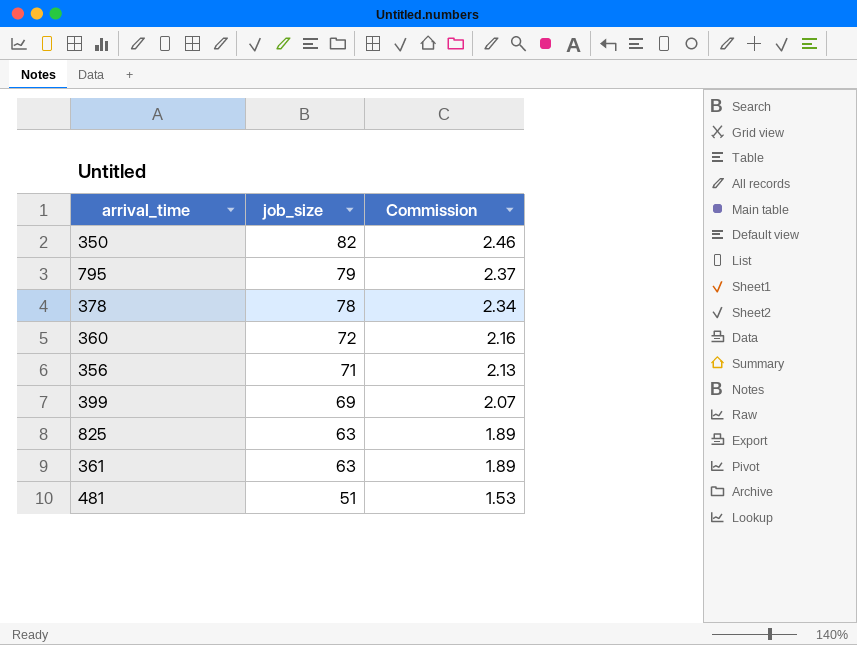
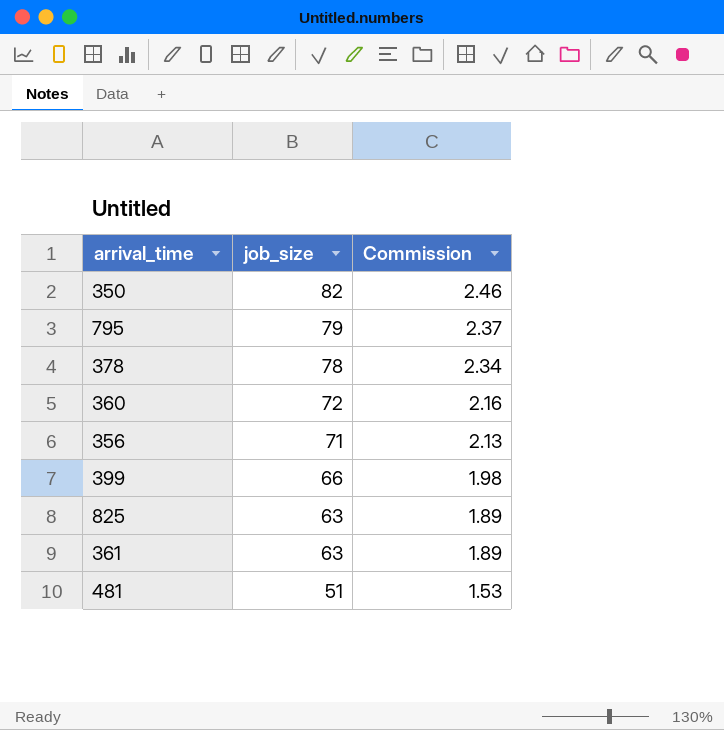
399 | job_size: 69 -> 66
399 | Commission: 2.07 -> 1.98

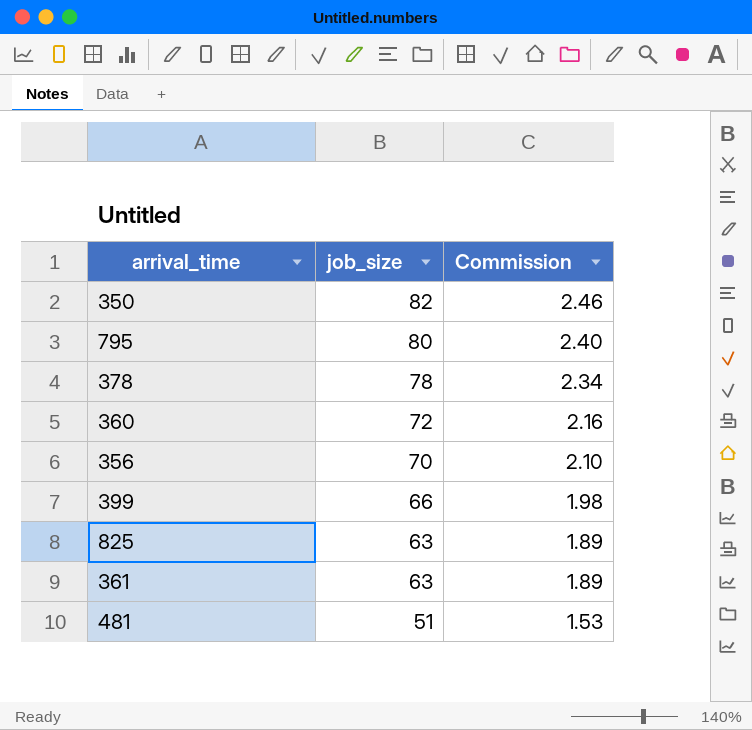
795 | job_size: 79 -> 80
795 | Commission: 2.37 -> 2.40
356 | job_size: 71 -> 70
356 | Commission: 2.13 -> 2.10

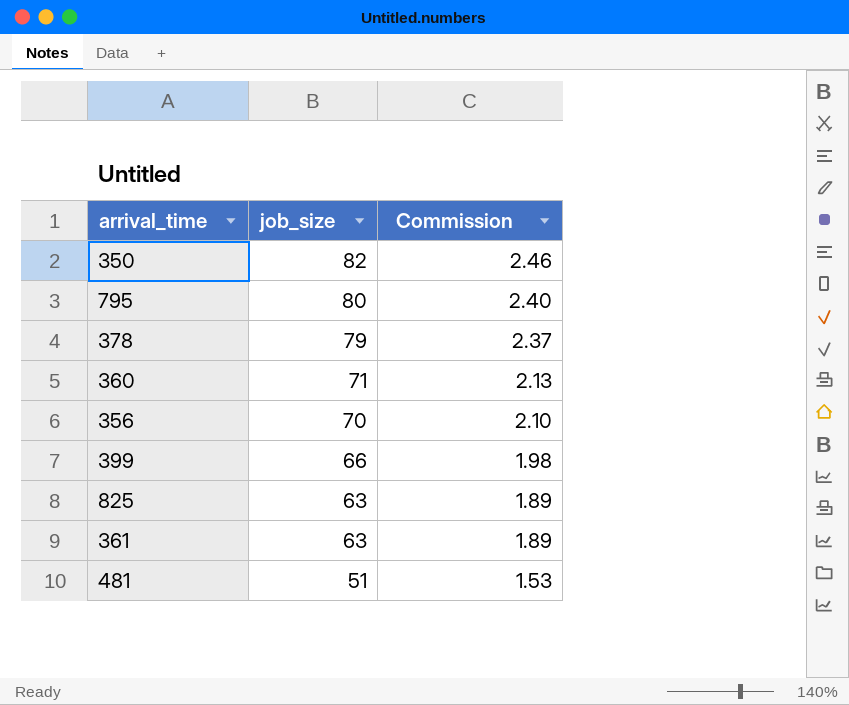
378 | job_size: 78 -> 79
378 | Commission: 2.34 -> 2.37
360 | job_size: 72 -> 71
360 | Commission: 2.16 -> 2.13

